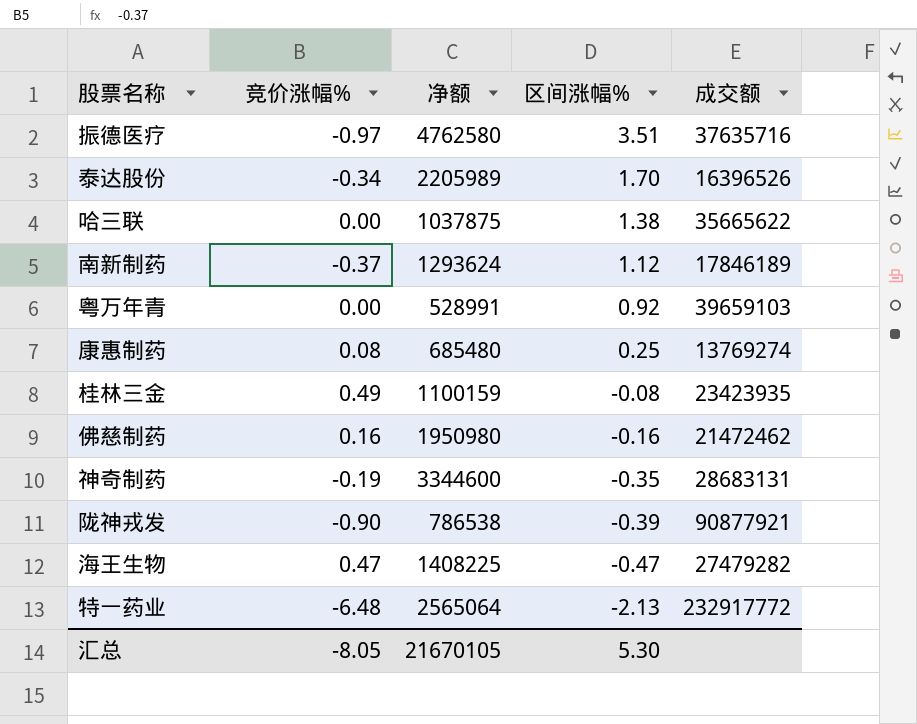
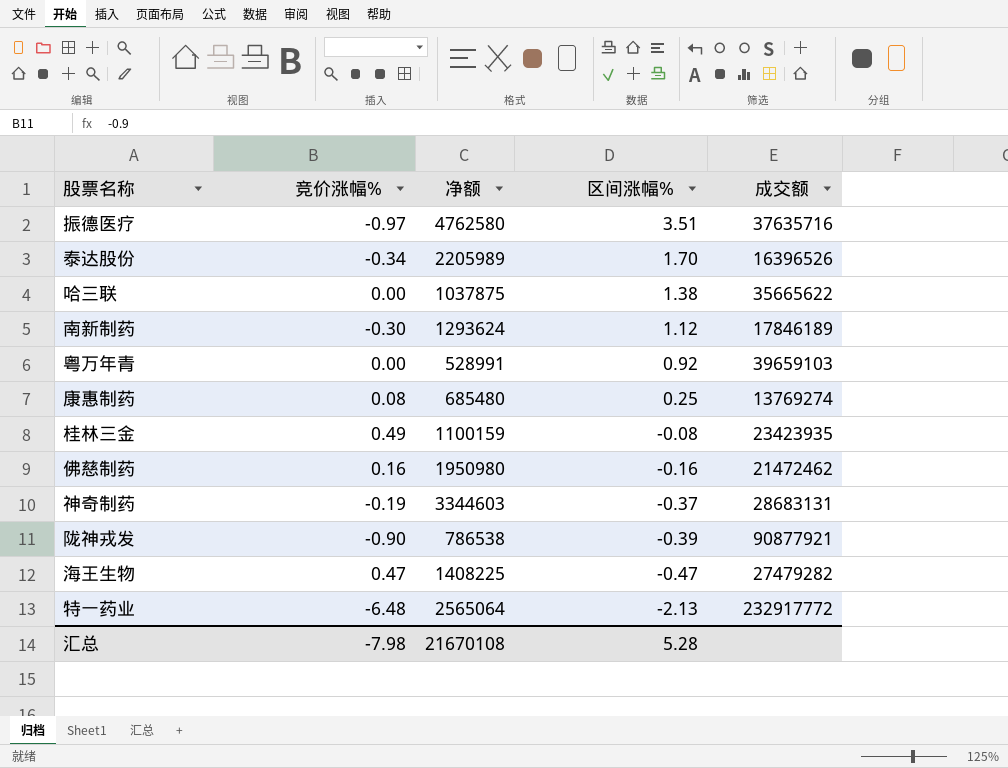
南新制药 | 竞价涨幅%: -0.37 -> -0.30
神奇制药 | 净额: 3344600 -> 3344603
神奇制药 | 区间涨幅%: -0.35 -> -0.37
汇总 | 竞价涨幅%: -8.05 -> -7.98
汇总 | 净额: 21670105 -> 21670108
汇总 | 区间涨幅%: 5.30 -> 5.28

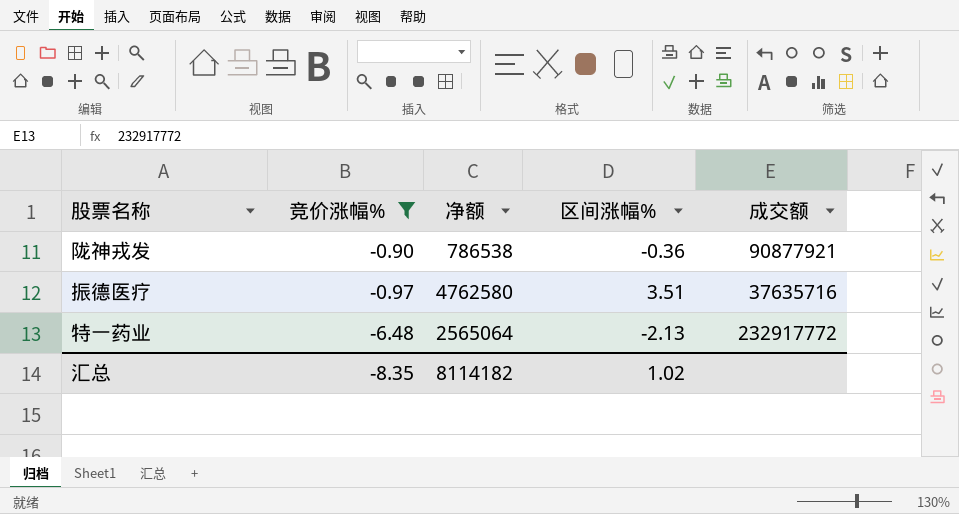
filter: none -> 竞价涨幅% <= -0.90
row order: 区间涨幅% descending -> 竞价涨幅% descending
陇神戎发 | 区间涨幅%: -0.39 -> -0.36
汇总 | 竞价涨幅%: -7.98 -> -8.35
汇总 | 净额: 21670108 -> 8114182
汇总 | 区间涨幅%: 5.28 -> 1.02

